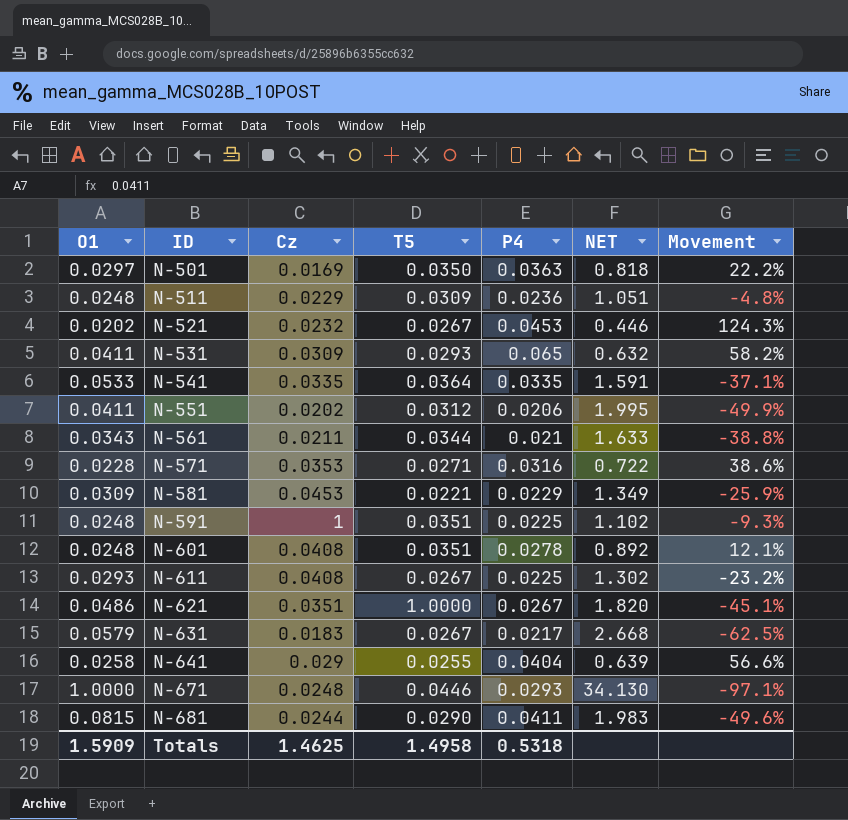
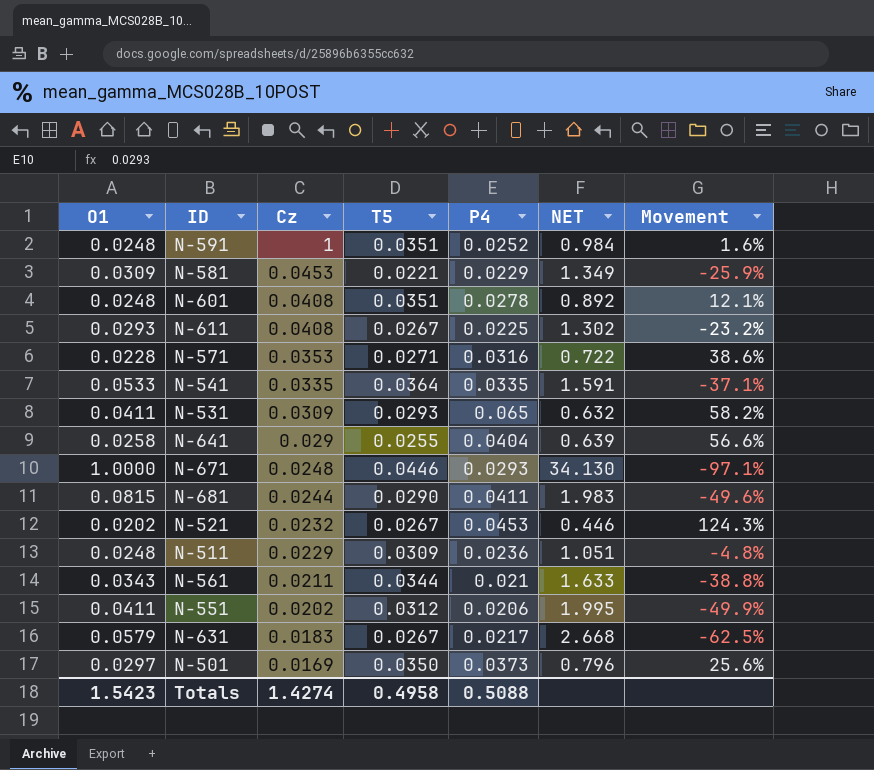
row order: ID ascending -> Cz descending
row N-621: 0.0486 | 0.0351 | 1.0000 | 0.0267 | 1.820 | -45.1% -> none
N-591 | P4: 0.0225 -> 0.0252
N-591 | NET: 1.102 -> 0.984
N-591 | Movement: -9.3% -> 1.6%
N-501 | P4: 0.0363 -> 0.0373
N-501 | NET: 0.818 -> 0.796
N-501 | Movement: 22.2% -> 25.6%
Totals | O1: 1.5909 -> 1.5423
Totals | Cz: 1.4625 -> 1.4274
Totals | T5: 1.4958 -> 0.4958
Totals | P4: 0.5318 -> 0.5088

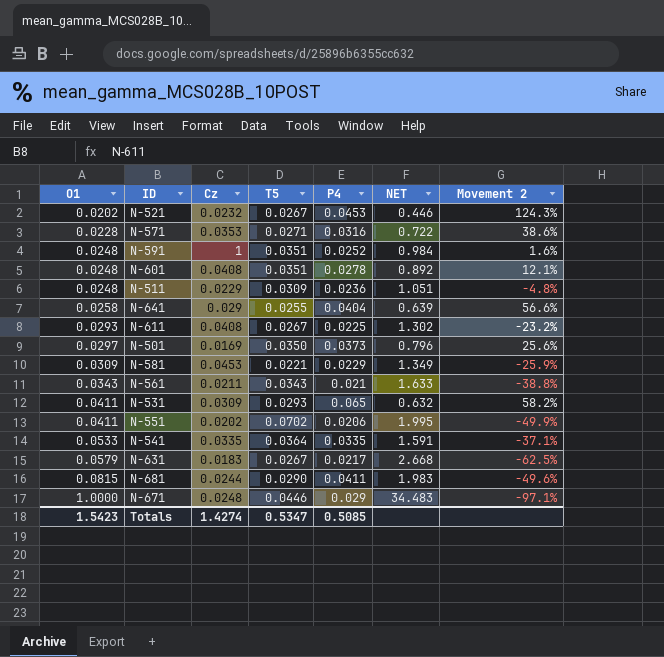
row order: Cz descending -> O1 ascending
column name: Movement -> Movement 2
N-561 | T5: 0.0344 -> 0.0343
N-551 | T5: 0.0312 -> 0.0702
N-671 | P4: 0.0293 -> 0.029
N-671 | NET: 34.130 -> 34.483
Totals | T5: 0.4958 -> 0.5347
Totals | P4: 0.5088 -> 0.5085

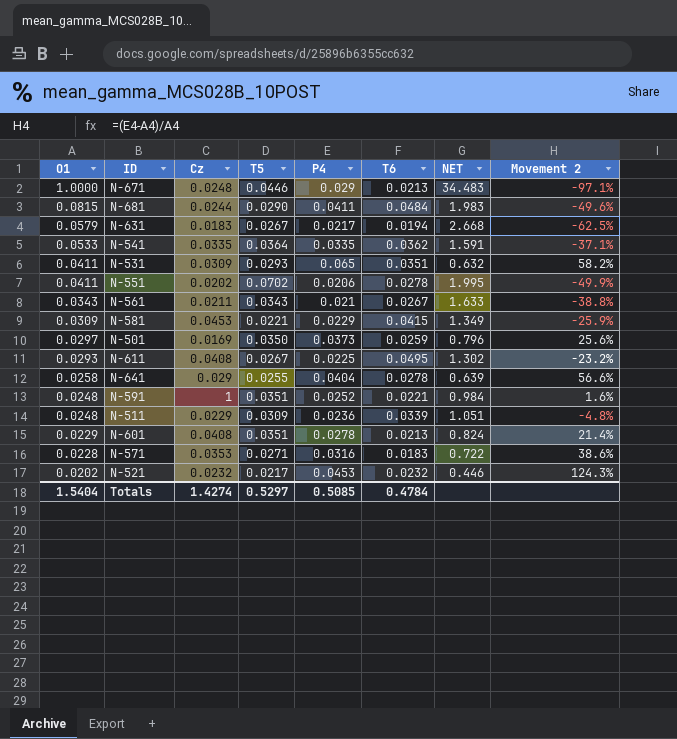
row order: O1 ascending -> O1 descending
column T6 | position: none -> 6
N-601 | O1: 0.0248 -> 0.0229
N-601 | NET: 0.892 -> 0.824
N-601 | Movement 2: 12.1% -> 21.4%
N-521 | T5: 0.0267 -> 0.0217
Totals | O1: 1.5423 -> 1.5404
Totals | T5: 0.5347 -> 0.5297

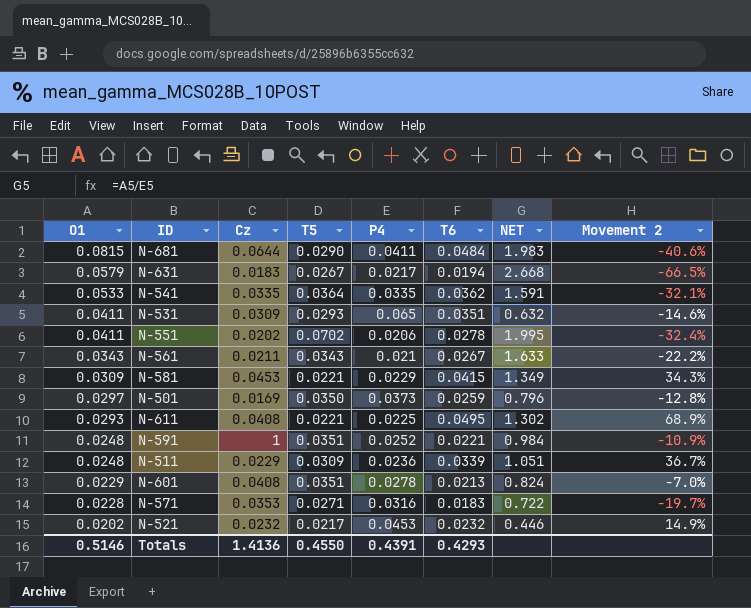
column Movement 2 | formula: ([P4] - [O1]) / [O1] -> ([T6] - [O1]) / [O1]
row N-671: 1.0000 | 0.0248 | 0.0446 | 0.029 | 0.0213 | 34.483 | -97.1% -> none
row N-641: 0.0258 | 0.029 | 0.0255 | 0.0404 | 0.0278 | 0.639 | 56.6% -> none
N-681 | Cz: 0.0244 -> 0.0644
N-611 | T5: 0.0267 -> 0.0221
Totals | O1: 1.5404 -> 0.5146
Totals | Cz: 1.4274 -> 1.4136
Totals | T5: 0.5297 -> 0.4550
Totals | P4: 0.5085 -> 0.4391
Totals | T6: 0.4784 -> 0.4293

